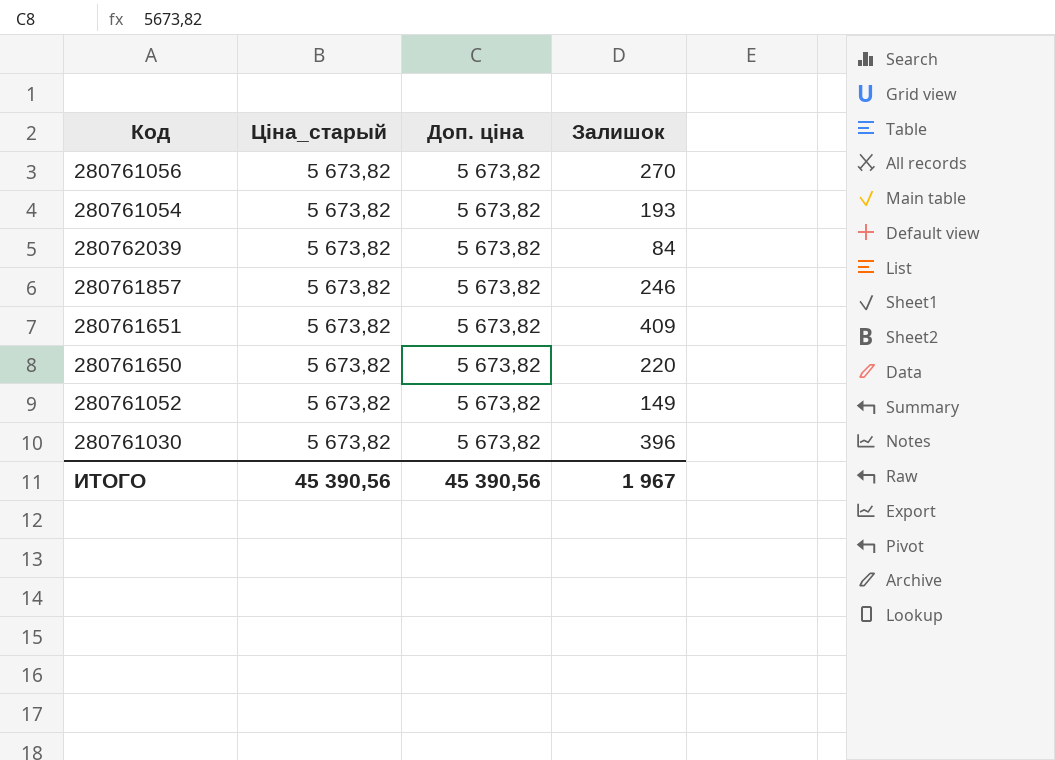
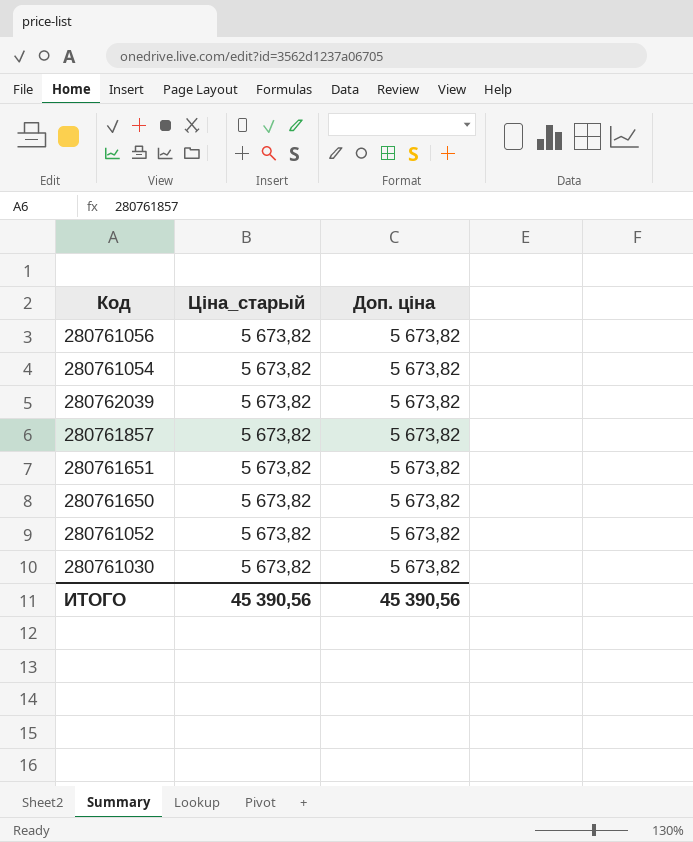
column Залишок | position: 4 -> none

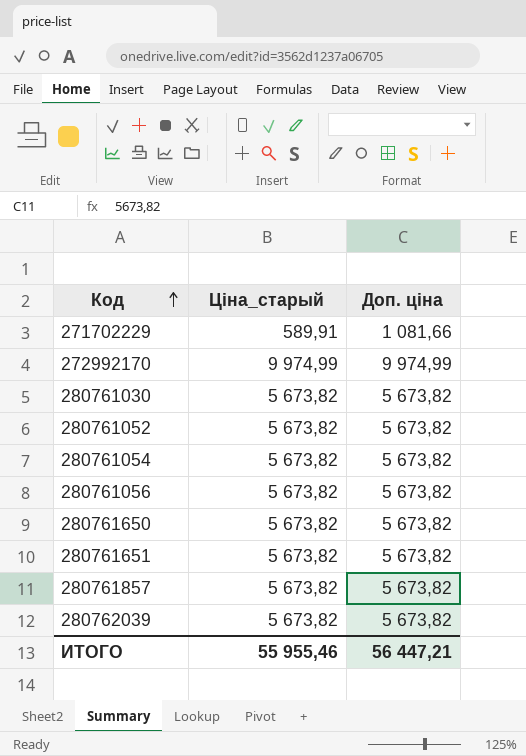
row order: none -> Код ascending
row 271702229: none -> 589,91 | 1 081,66
row 272992170: none -> 9 974,99 | 9 974,99
ИТОГО | Ціна_старый: 45 390,56 -> 55 955,46
ИТОГО | Доп. ціна: 45 390,56 -> 56 447,21

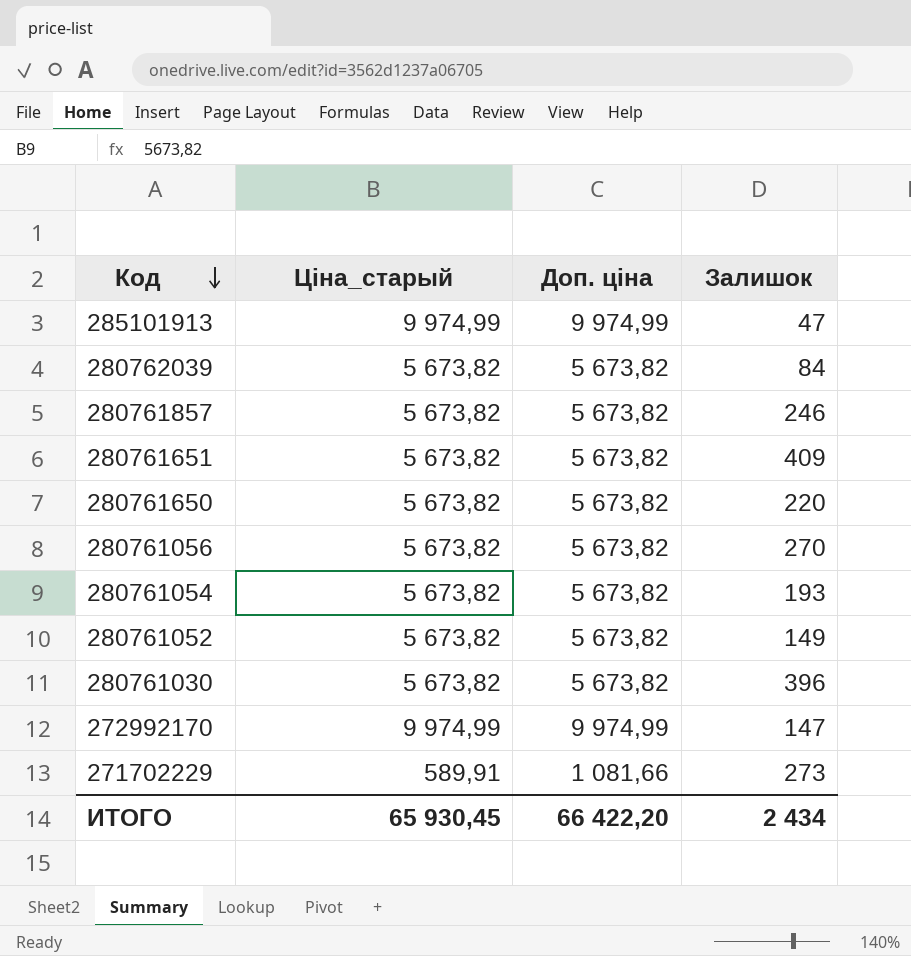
row order: Код ascending -> Код descending
column Залишок | position: none -> 4
row 285101913: none -> 9 974,99 | 9 974,99 | 47
ИТОГО | Ціна_старый: 55 955,46 -> 65 930,45
ИТОГО | Доп. ціна: 56 447,21 -> 66 422,20

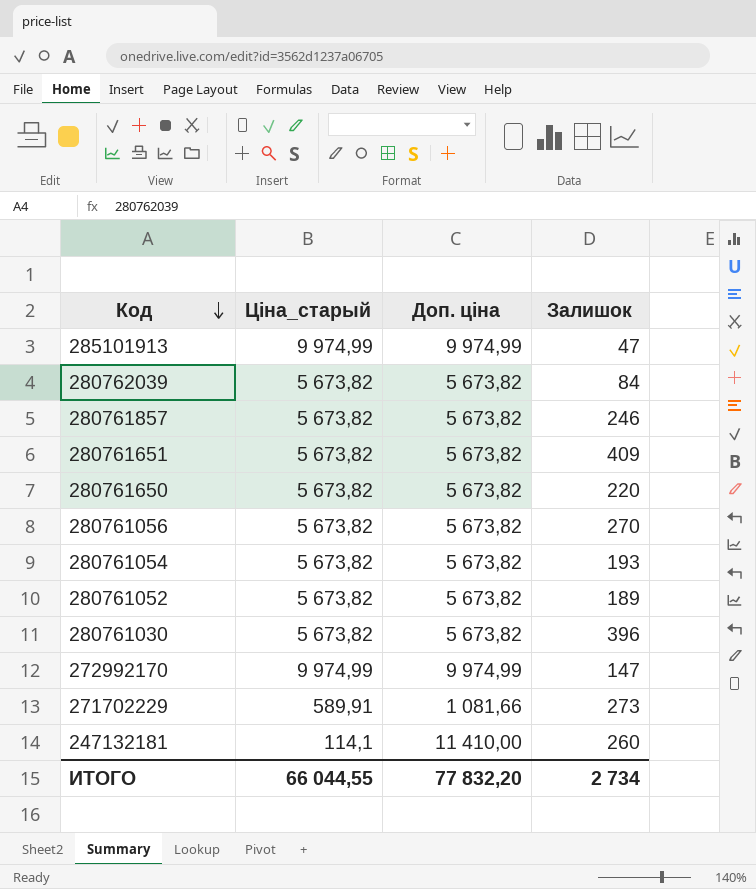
280761052 | Залишок: 149 -> 189
row 247132181: none -> 114,1 | 11 410,00 | 260
ИТОГО | Ціна_старый: 65 930,45 -> 66 044,55
ИТОГО | Доп. ціна: 66 422,20 -> 77 832,20
ИТОГО | Залишок: 2 434 -> 2 734

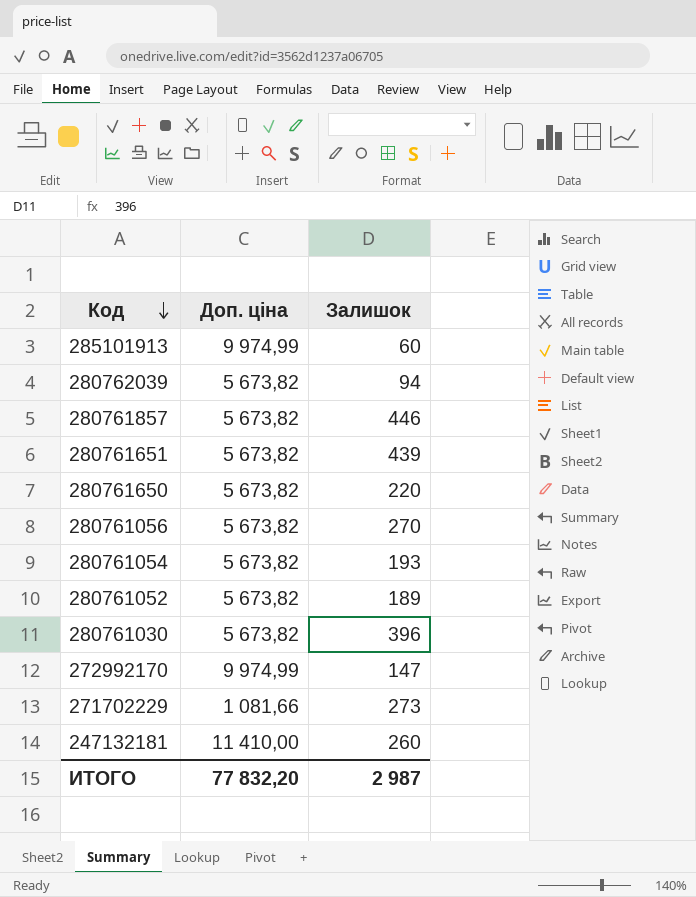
column Ціна_старый | position: 2 -> none
285101913 | Залишок: 47 -> 60
280762039 | Залишок: 84 -> 94
280761857 | Залишок: 246 -> 446
280761651 | Залишок: 409 -> 439
ИТОГО | Залишок: 2 734 -> 2 987

